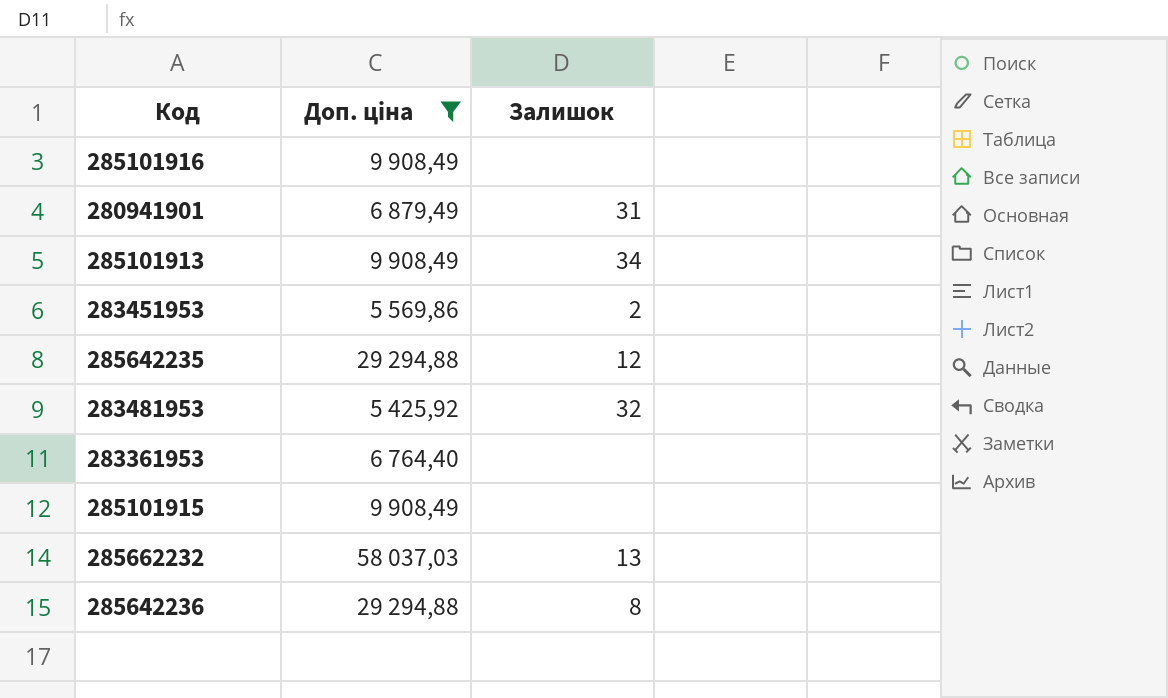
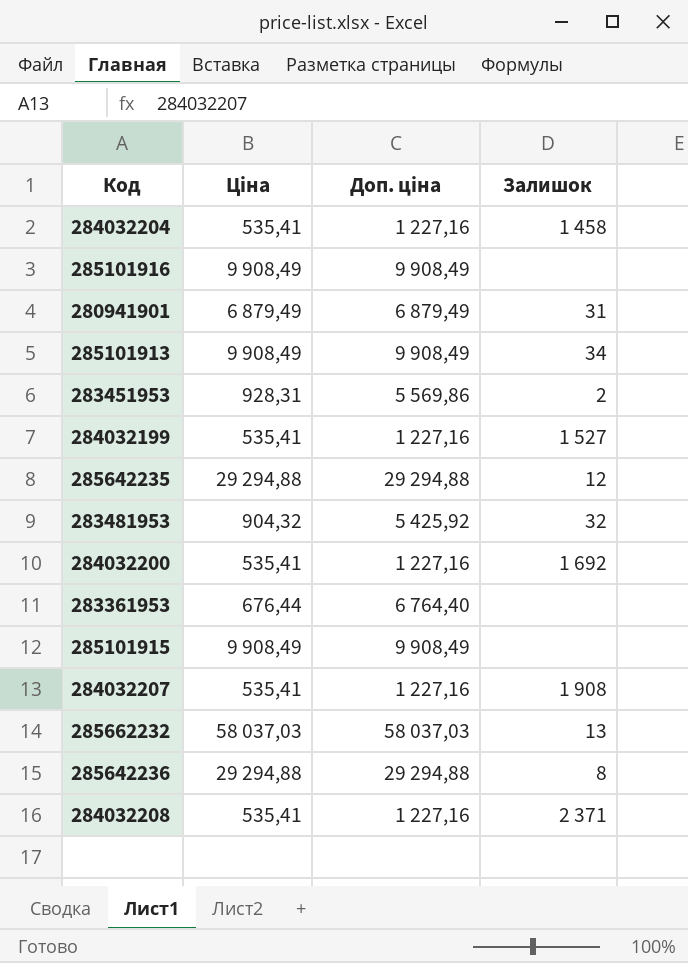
filter: Доп. ціна != 1 227,16 -> none
column Ціна | position: none -> 2

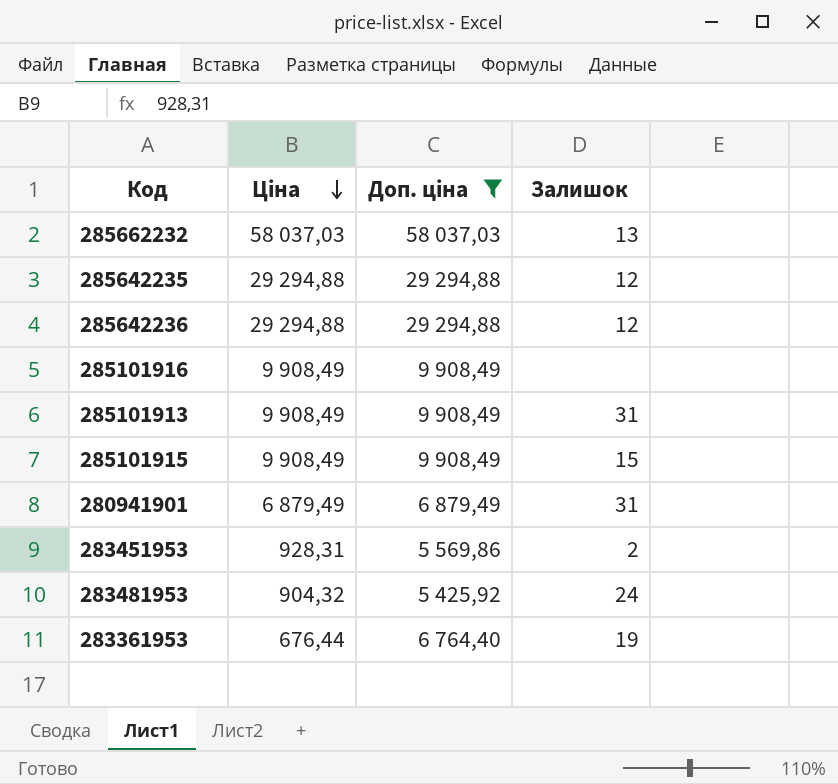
filter: none -> Доп. ціна != 1 227,16
row order: none -> Ціна descending
285642236 | Залишок: 8 -> 12
285101913 | Залишок: 34 -> 31
285101915 | Залишок: none -> 15
283481953 | Залишок: 32 -> 24
283361953 | Залишок: none -> 19

